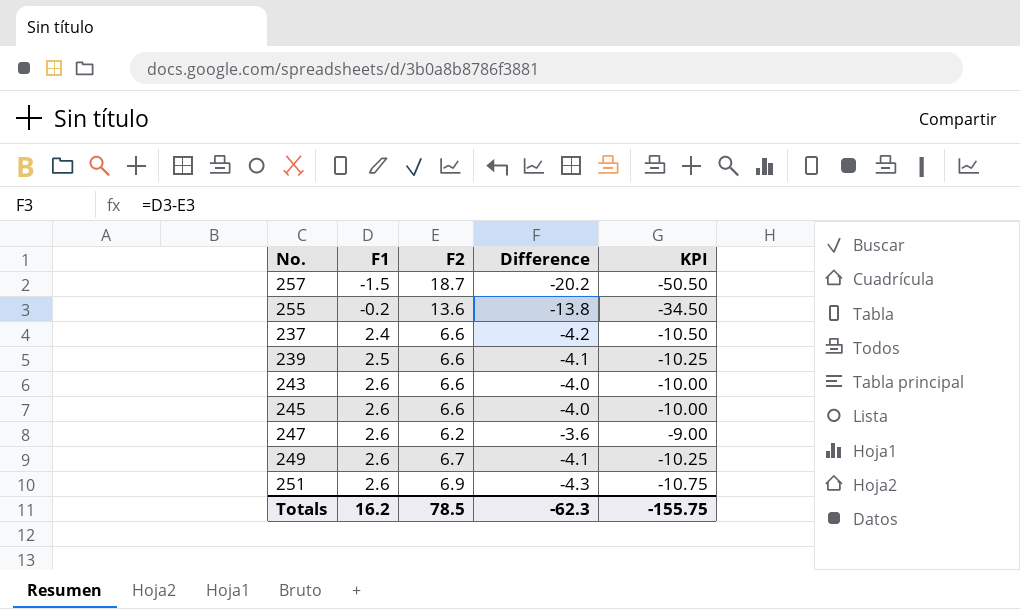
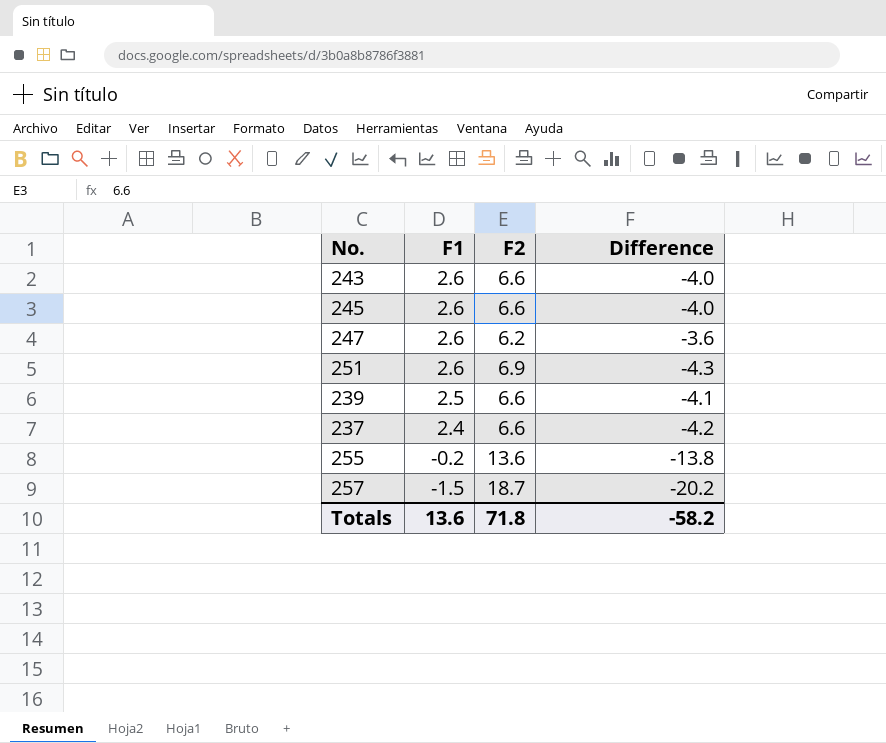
row order: F1 ascending -> F1 descending
column KPI | formula: [Difference] * 2.5 -> none
row 249: 2.6 | 6.7 | -4.1 | -10.25 -> none
Totals | F1: 16.2 -> 13.6
Totals | F2: 78.5 -> 71.8
Totals | Difference: -62.3 -> -58.2

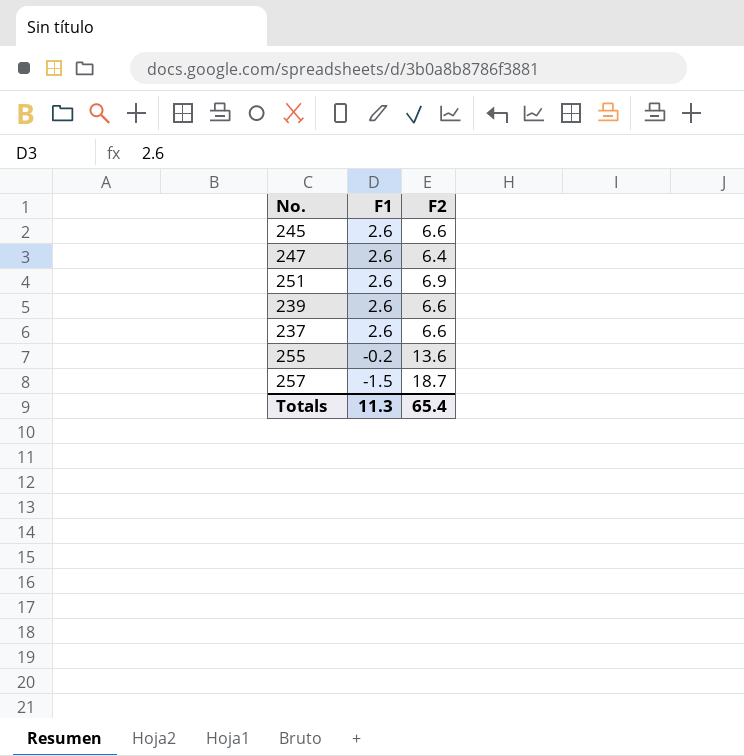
column Difference | formula: [F1] - [F2] -> none
row 243: 2.6 | 6.6 | -4.0 -> none
247 | F2: 6.2 -> 6.4
239 | F1: 2.5 -> 2.6
237 | F1: 2.4 -> 2.6
Totals | F1: 13.6 -> 11.3
Totals | F2: 71.8 -> 65.4

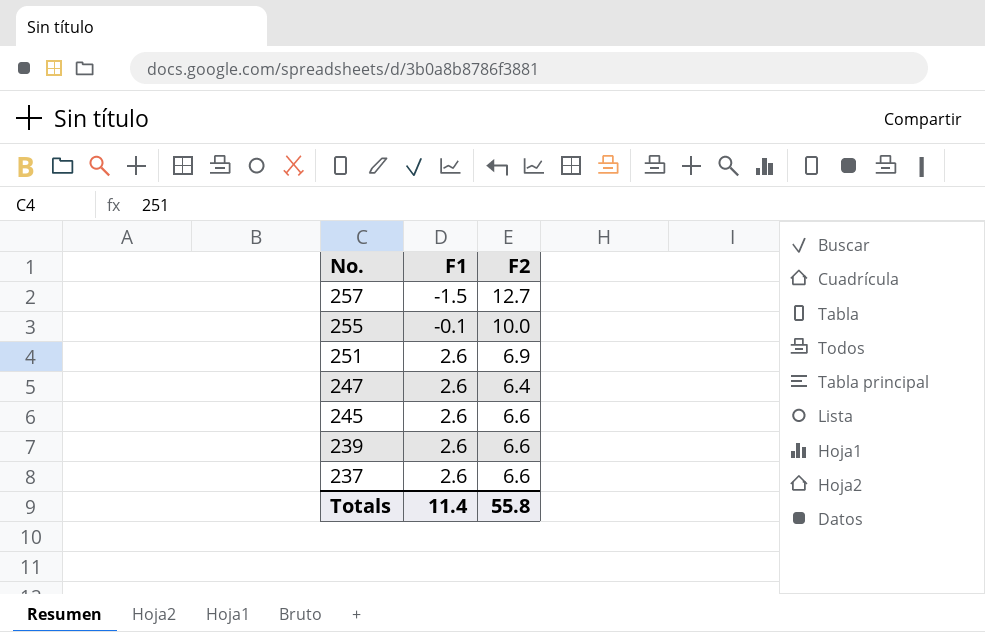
row order: F1 descending -> No. descending
257 | F2: 18.7 -> 12.7
255 | F1: -0.2 -> -0.1
255 | F2: 13.6 -> 10.0
Totals | F1: 11.3 -> 11.4
Totals | F2: 65.4 -> 55.8

